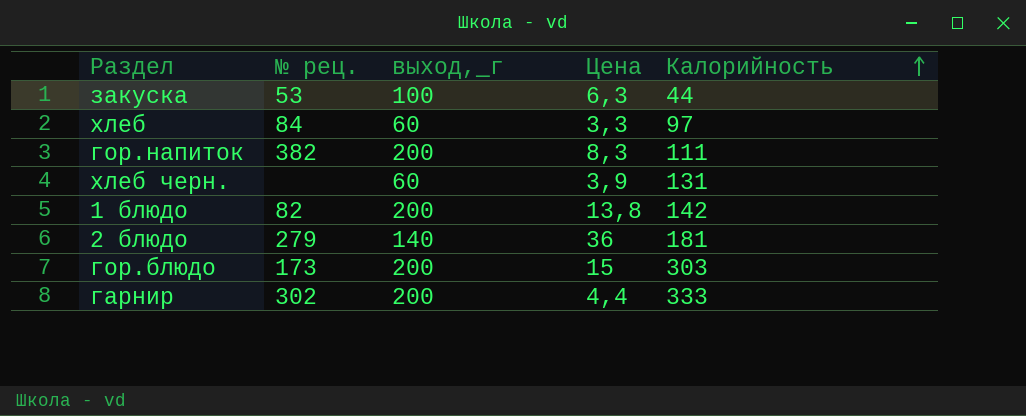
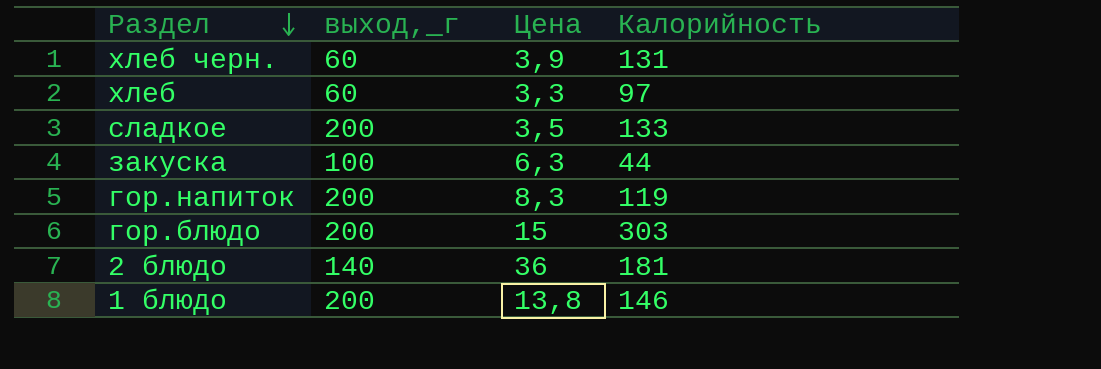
row order: Калорийность ascending -> Раздел descending
column № рец. | position: 2 -> none
row гарнир: 302 | 200 | 4,4 | 333 -> none
row сладкое: none -> 200 | 3,5 | 133
гор.напиток | Калорийность: 111 -> 119
1 блюдо | Калорийность: 142 -> 146

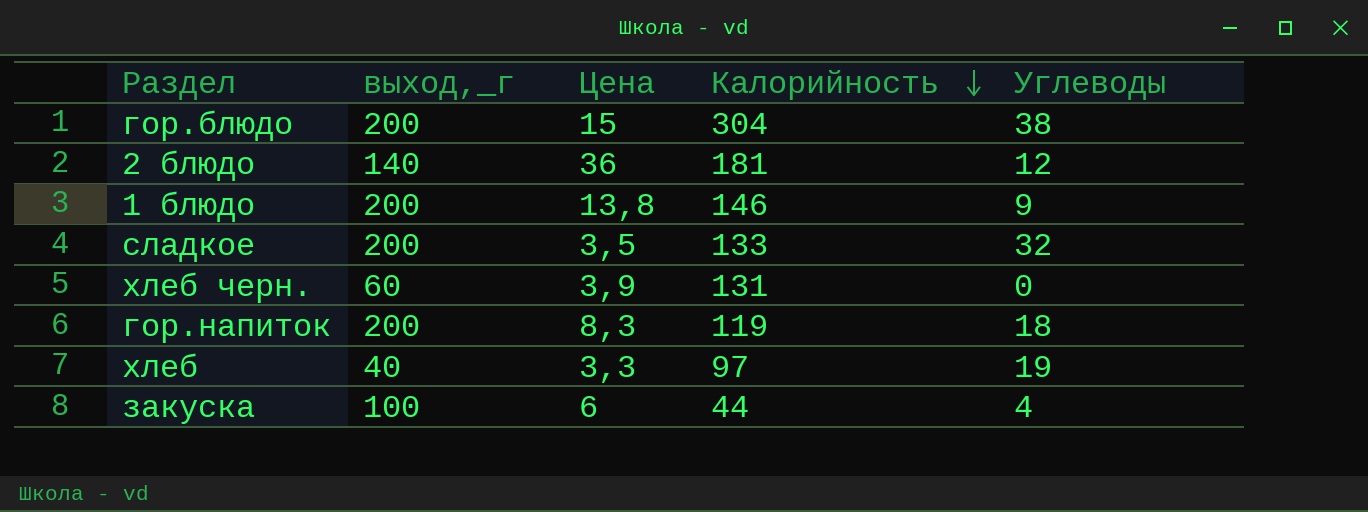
row order: Раздел descending -> Калорийность descending
column Углеводы | position: none -> 5
гор.блюдо | Калорийность: 303 -> 304
хлеб | выход,_г: 60 -> 40
закуска | Цена: 6,3 -> 6

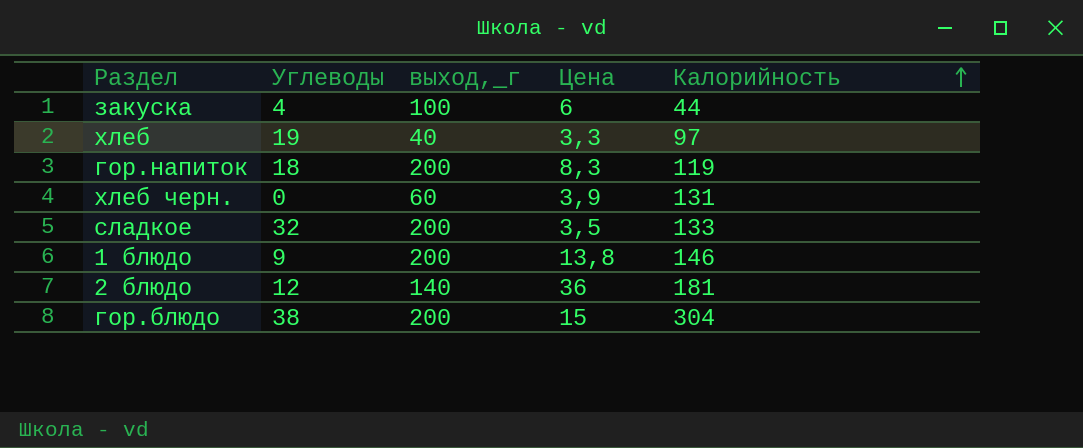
row order: Калорийность descending -> Калорийность ascending
column Углеводы | position: 5 -> 2

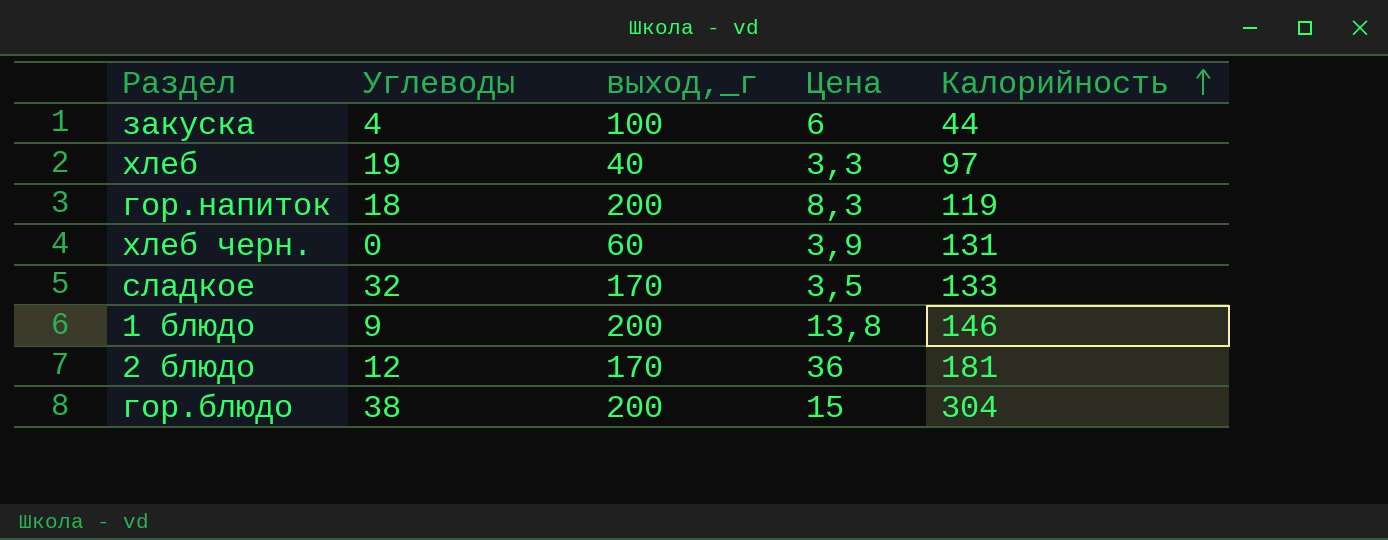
сладкое | выход,_г: 200 -> 170
2 блюдо | выход,_г: 140 -> 170

